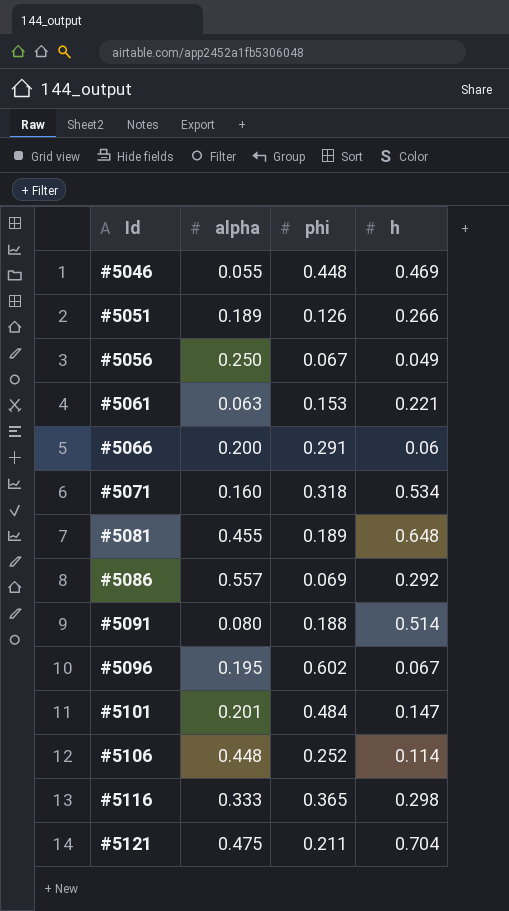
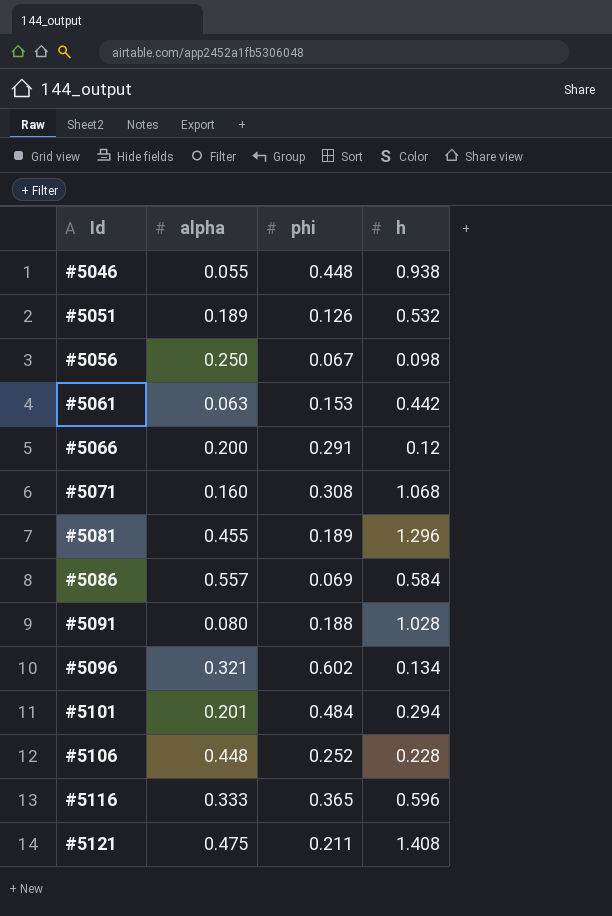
#5046 | h: 0.469 -> 0.938
#5051 | h: 0.266 -> 0.532
#5056 | h: 0.049 -> 0.098
#5061 | h: 0.221 -> 0.442
#5066 | h: 0.06 -> 0.12
#5071 | phi: 0.318 -> 0.308
#5071 | h: 0.534 -> 1.068
#5081 | h: 0.648 -> 1.296
#5086 | h: 0.292 -> 0.584
#5091 | h: 0.514 -> 1.028
#5096 | alpha: 0.195 -> 0.321
#5096 | h: 0.067 -> 0.134
#5101 | h: 0.147 -> 0.294
#5106 | h: 0.114 -> 0.228
#5116 | h: 0.298 -> 0.596
#5121 | h: 0.704 -> 1.408

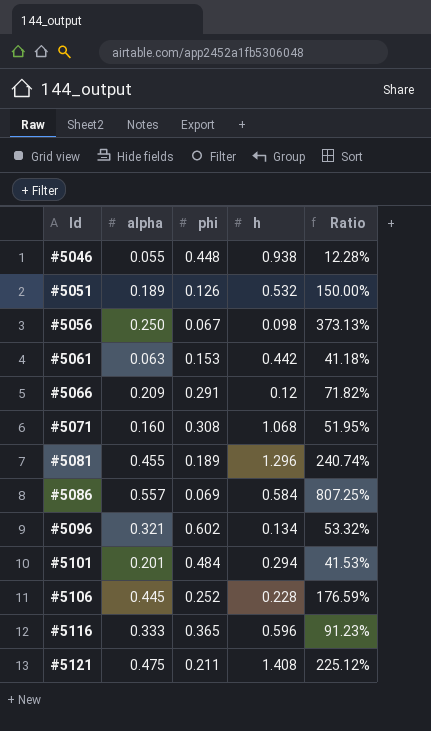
column Ratio | formula: none -> [alpha] / [phi]
row #5091: 0.080 | 0.188 | 1.028 -> none
#5066 | alpha: 0.200 -> 0.209
#5106 | alpha: 0.448 -> 0.445

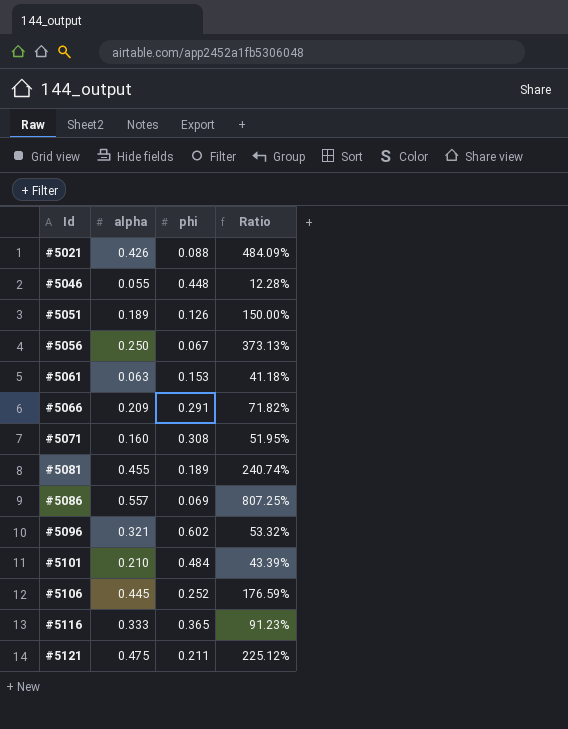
column h | position: 4 -> none
row #5021: none -> 0.426 | 0.088 | 484.09%
#5101 | alpha: 0.201 -> 0.210
#5101 | Ratio: 41.53% -> 43.39%

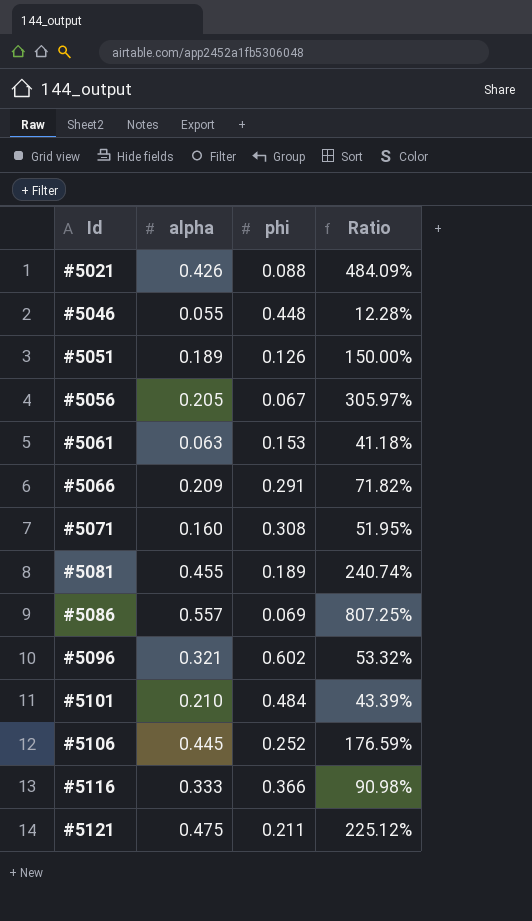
#5056 | alpha: 0.250 -> 0.205
#5056 | Ratio: 373.13% -> 305.97%
#5116 | phi: 0.365 -> 0.366
#5116 | Ratio: 91.23% -> 90.98%

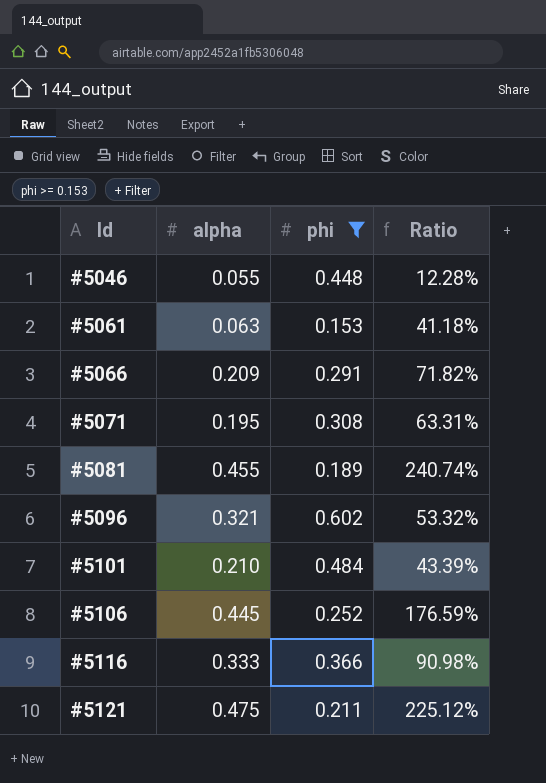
filter: none -> phi >= 0.153
#5071 | alpha: 0.160 -> 0.195
#5071 | Ratio: 51.95% -> 63.31%

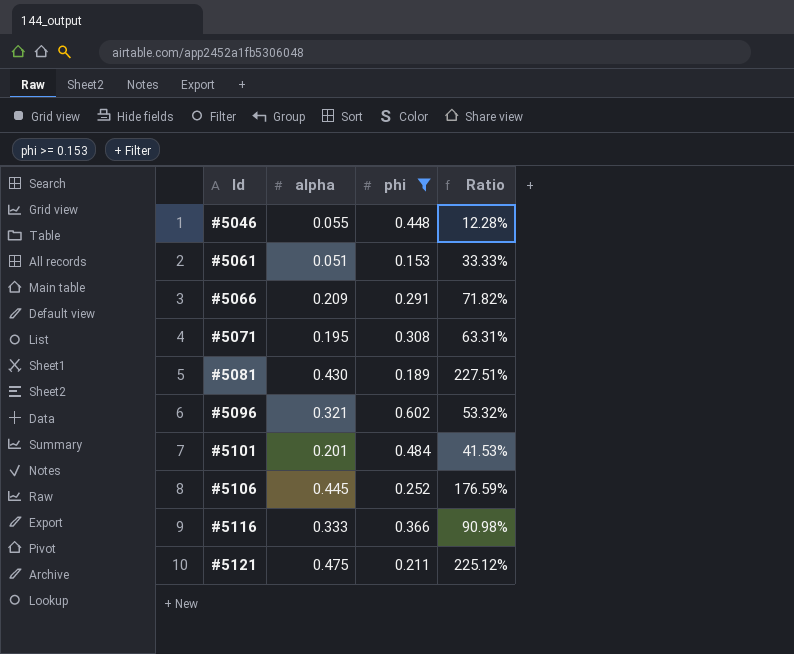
#5061 | alpha: 0.063 -> 0.051
#5061 | Ratio: 41.18% -> 33.33%
#5081 | alpha: 0.455 -> 0.430
#5081 | Ratio: 240.74% -> 227.51%
#5101 | alpha: 0.210 -> 0.201
#5101 | Ratio: 43.39% -> 41.53%

